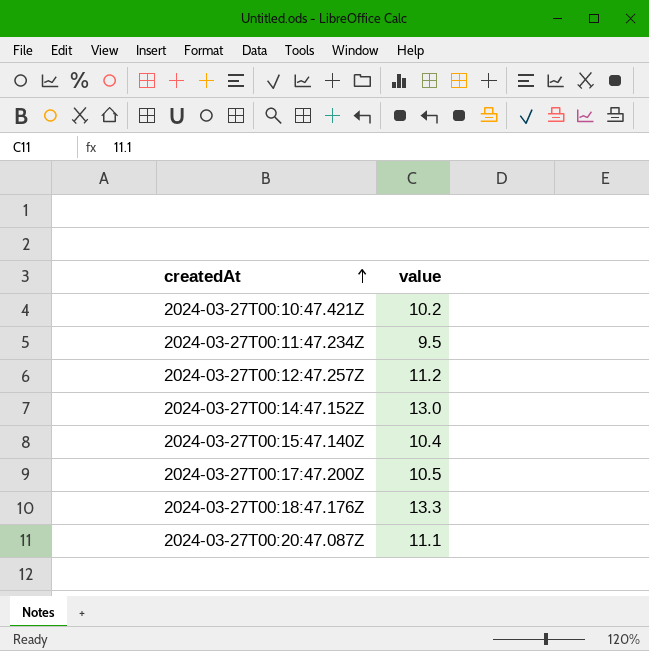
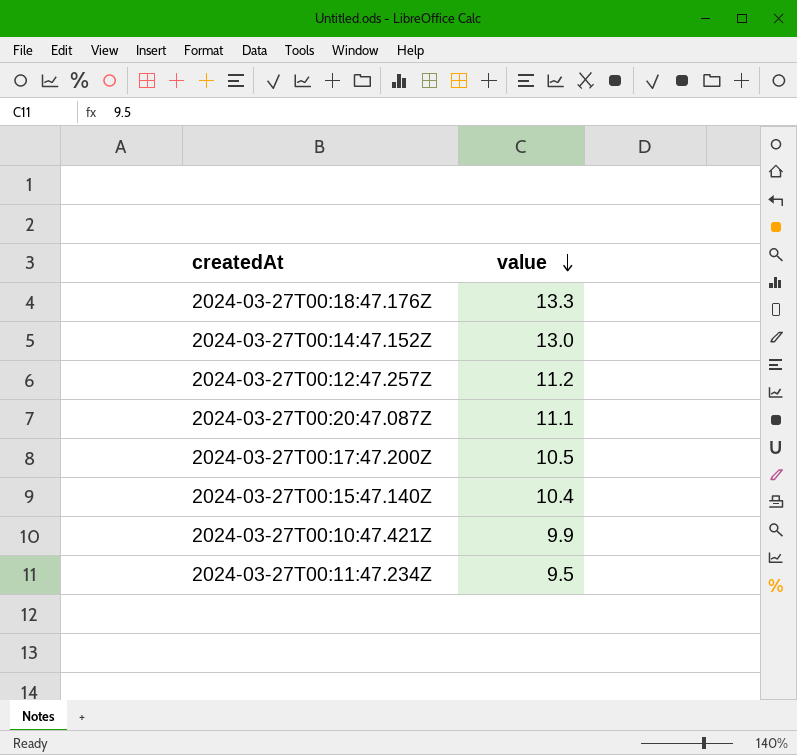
row order: createdAt ascending -> value descending
2024-03-27T00:10:47.421Z | value: 10.2 -> 9.9

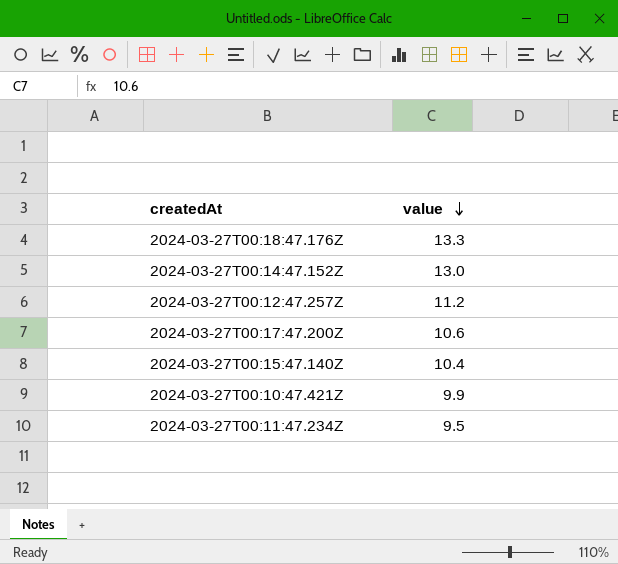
row 2024-03-27T00:20:47.087Z: 11.1 -> none
2024-03-27T00:17:47.200Z | value: 10.5 -> 10.6

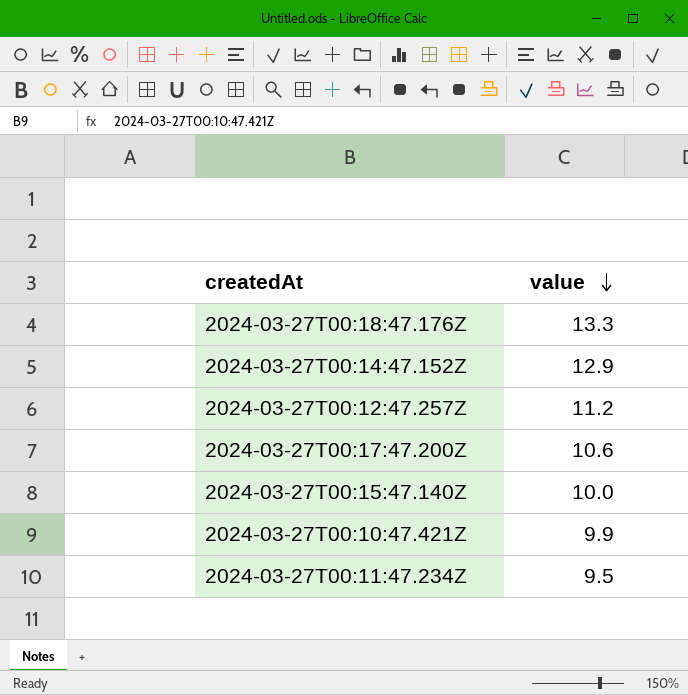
2024-03-27T00:14:47.152Z | value: 13.0 -> 12.9
2024-03-27T00:15:47.140Z | value: 10.4 -> 10.0

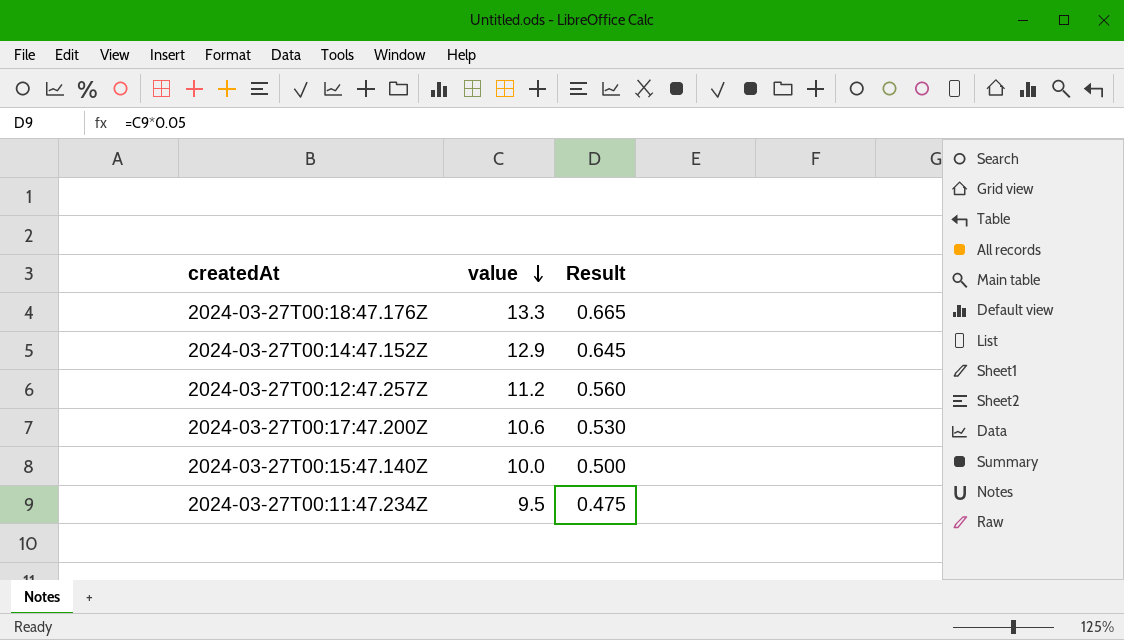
column Result | formula: none -> [value] * 0.05
row 2024-03-27T00:10:47.421Z: 9.9 -> none

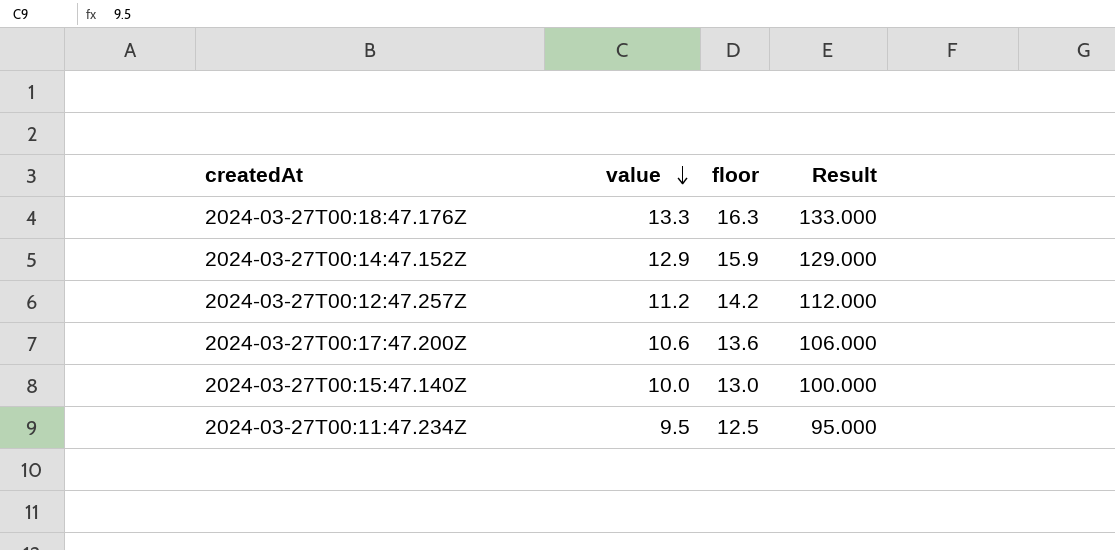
column floor | formula: none -> [value] + 3
column Result | formula: [value] * 0.05 -> [value] * 10

